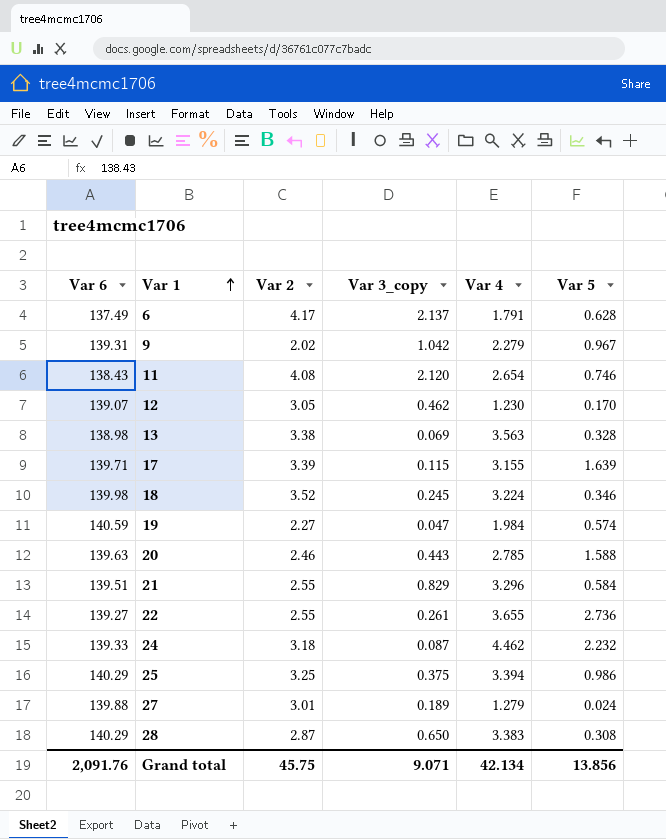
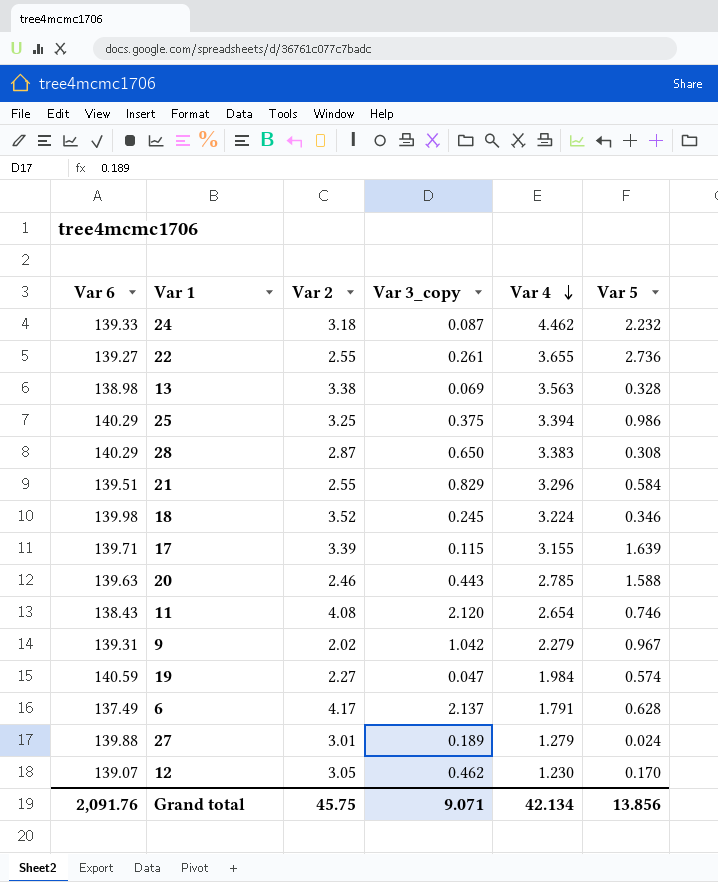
row order: Var 1 ascending -> Var 4 descending

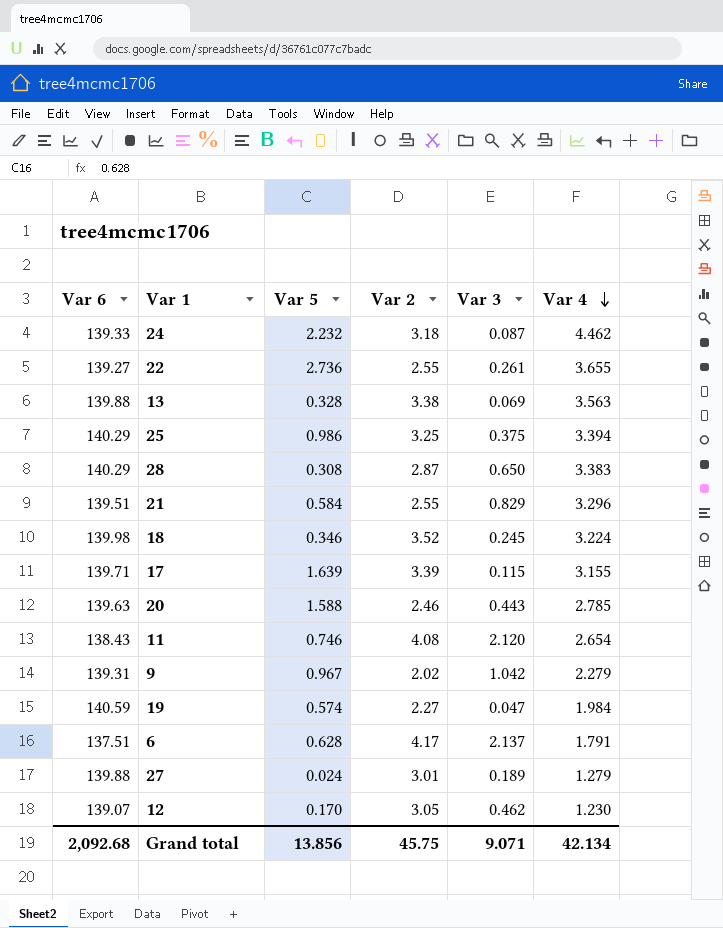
column Var 5 | position: 6 -> 3
column name: Var 3_copy -> Var 3
13 | Var 6: 138.98 -> 139.88
6 | Var 6: 137.49 -> 137.51
Grand total | Var 6: 2,091.76 -> 2,092.68

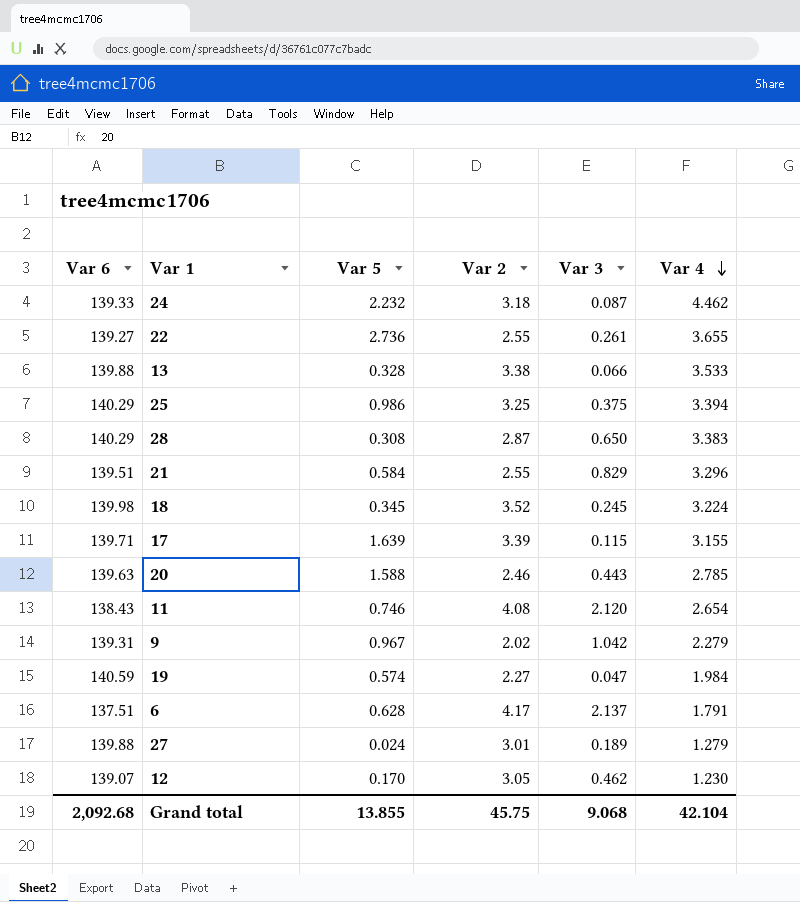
13 | Var 3: 0.069 -> 0.066
13 | Var 4: 3.563 -> 3.533
18 | Var 5: 0.346 -> 0.345
Grand total | Var 5: 13.856 -> 13.855
Grand total | Var 3: 9.071 -> 9.068
Grand total | Var 4: 42.134 -> 42.104

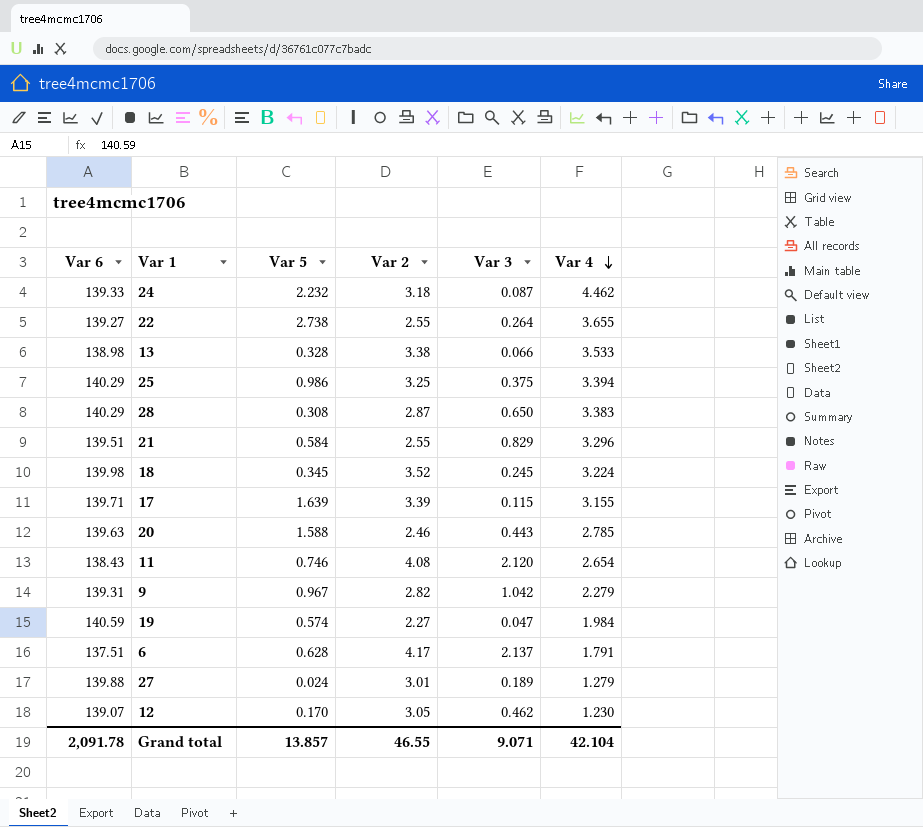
22 | Var 5: 2.736 -> 2.738
22 | Var 3: 0.261 -> 0.264
13 | Var 6: 139.88 -> 138.98
9 | Var 2: 2.02 -> 2.82
Grand total | Var 6: 2,092.68 -> 2,091.78
Grand total | Var 5: 13.855 -> 13.857
Grand total | Var 2: 45.75 -> 46.55
Grand total | Var 3: 9.068 -> 9.071

